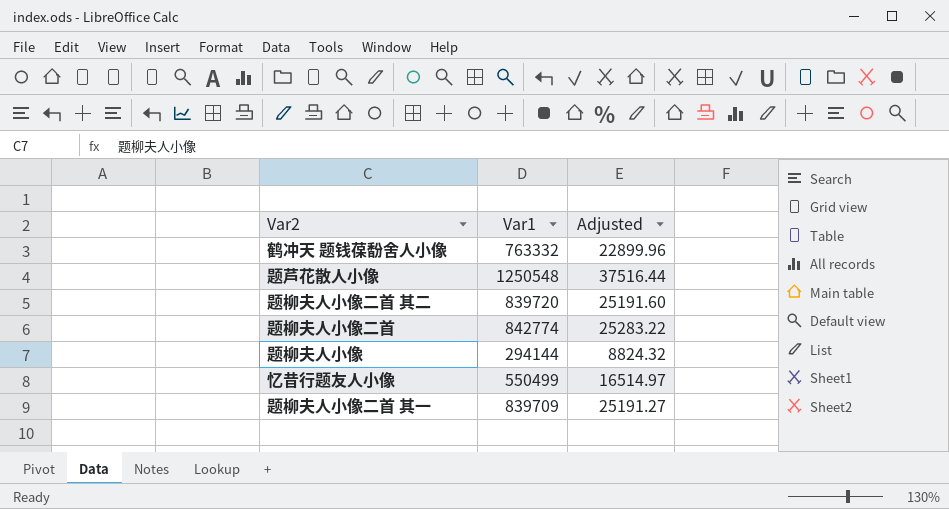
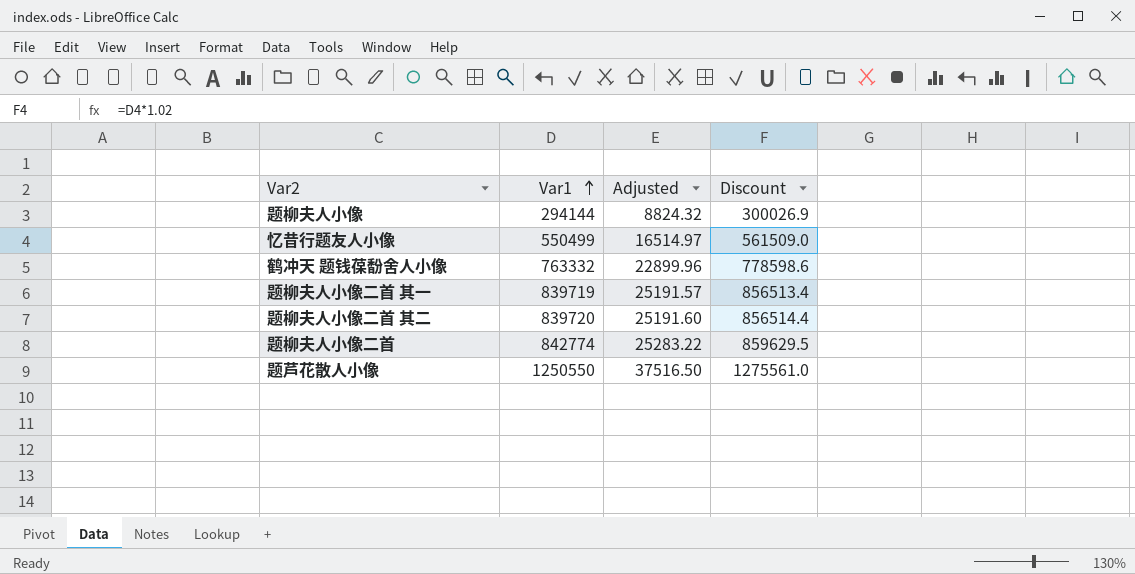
row order: none -> Var1 ascending
column Discount | formula: none -> [Var1] * 1.02
题柳夫人小像二首 其一 | Var1: 839709 -> 839719
题柳夫人小像二首 其一 | Adjusted: 25191.27 -> 25191.57
题芦花散人小像 | Var1: 1250548 -> 1250550
题芦花散人小像 | Adjusted: 37516.44 -> 37516.50

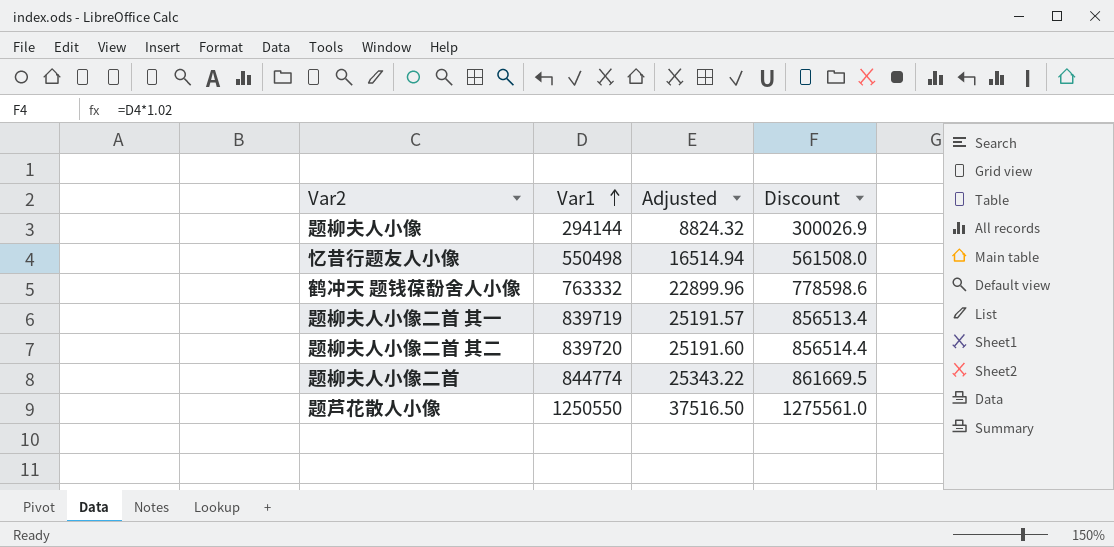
忆昔行题友人小像 | Var1: 550499 -> 550498
忆昔行题友人小像 | Adjusted: 16514.97 -> 16514.94
忆昔行题友人小像 | Discount: 561509.0 -> 561508.0
题柳夫人小像二首 | Var1: 842774 -> 844774
题柳夫人小像二首 | Adjusted: 25283.22 -> 25343.22
题柳夫人小像二首 | Discount: 859629.5 -> 861669.5

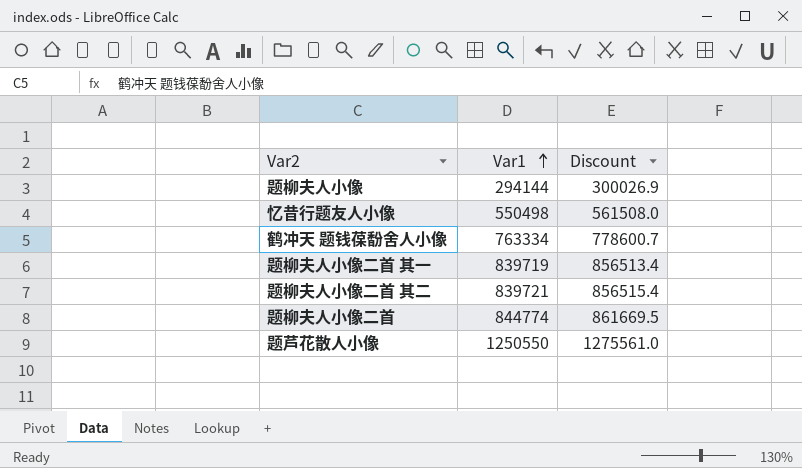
column Adjusted | formula: [Var1] * 0.03 -> none
鹤冲天 题钱葆馚舍人小像 | Var1: 763332 -> 763334
鹤冲天 题钱葆馚舍人小像 | Discount: 778598.6 -> 778600.7
题柳夫人小像二首 其二 | Var1: 839720 -> 839721
题柳夫人小像二首 其二 | Discount: 856514.4 -> 856515.4

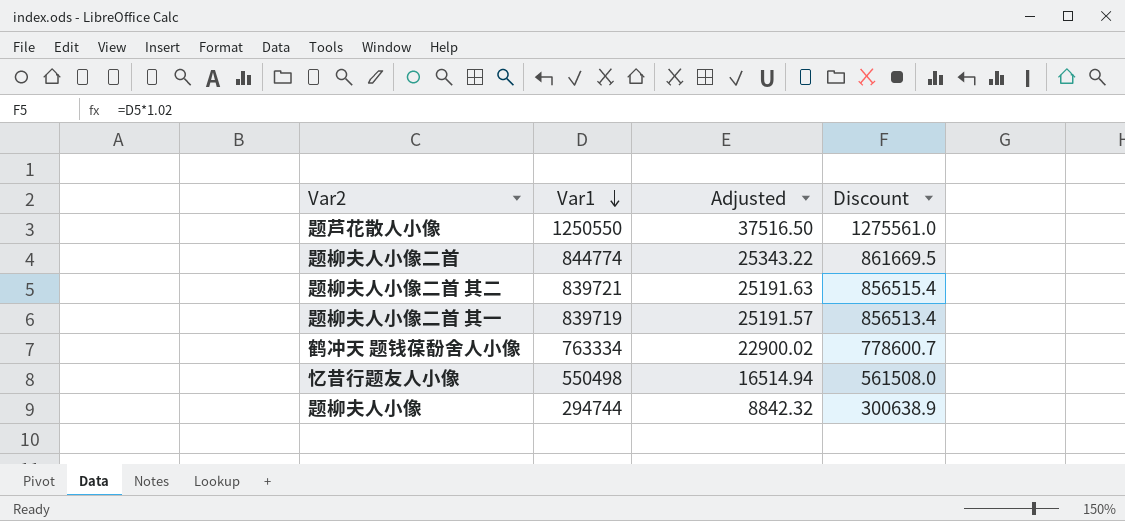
row order: Var1 ascending -> Var1 descending
column Adjusted | formula: none -> [Var1] * 0.03
题柳夫人小像 | Var1: 294144 -> 294744
题柳夫人小像 | Discount: 300026.9 -> 300638.9

